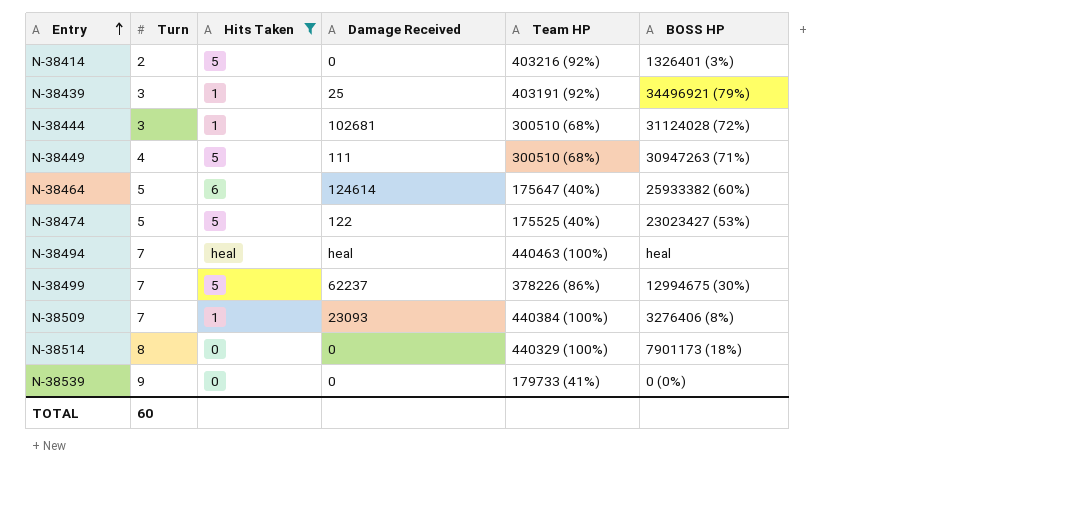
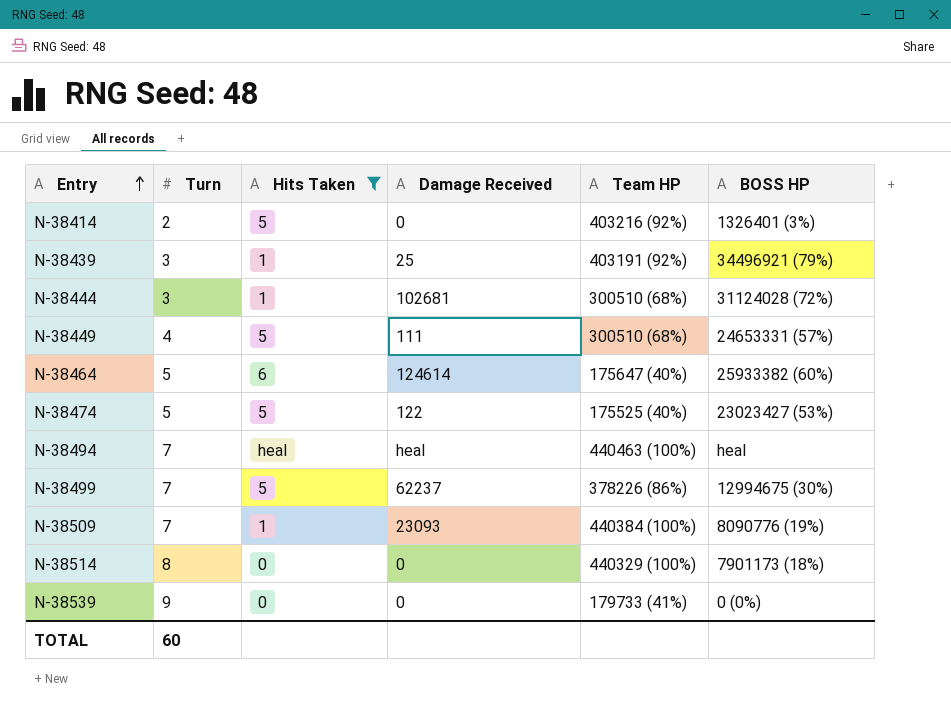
N-38449 | BOSS HP: 30947263 (71%) -> 24653331 (57%)
N-38509 | BOSS HP: 3276406 (8%) -> 8090776 (19%)

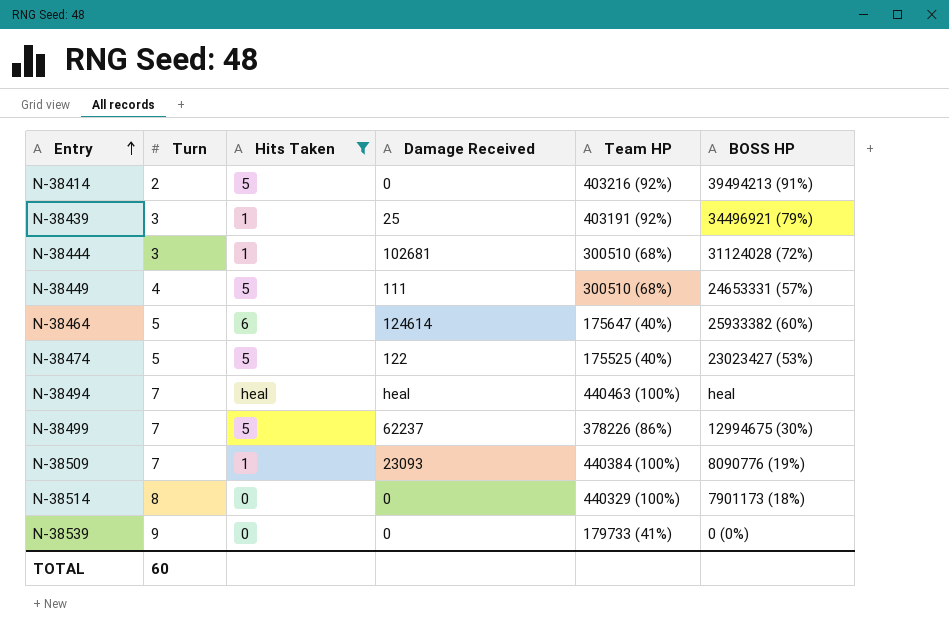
N-38414 | BOSS HP: 1326401 (3%) -> 39494213 (91%)

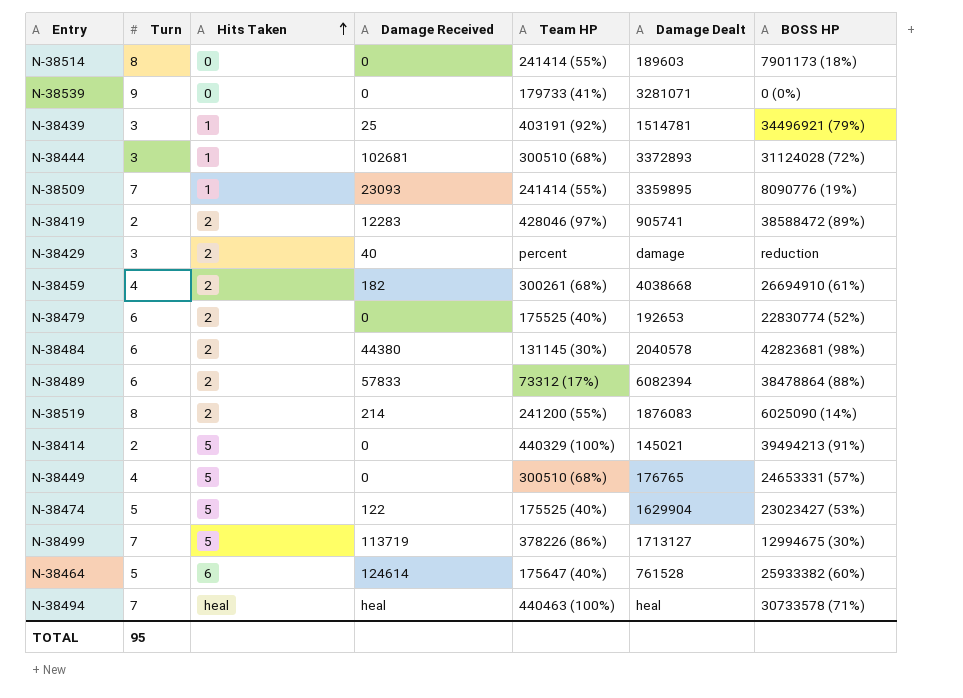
filter: Hits Taken != 2 -> none
row order: Entry ascending -> Hits Taken ascending
column Damage Dealt | position: none -> 6
N-38514 | Team HP: 440329 (100%) -> 241414 (55%)
N-38509 | Team HP: 440384 (100%) -> 241414 (55%)
N-38414 | Team HP: 403216 (92%) -> 440329 (100%)
N-38449 | Damage Received: 111 -> 0
N-38499 | Damage Received: 62237 -> 113719
N-38494 | BOSS HP: heal -> 30733578 (71%)
TOTAL | Turn: 60 -> 95

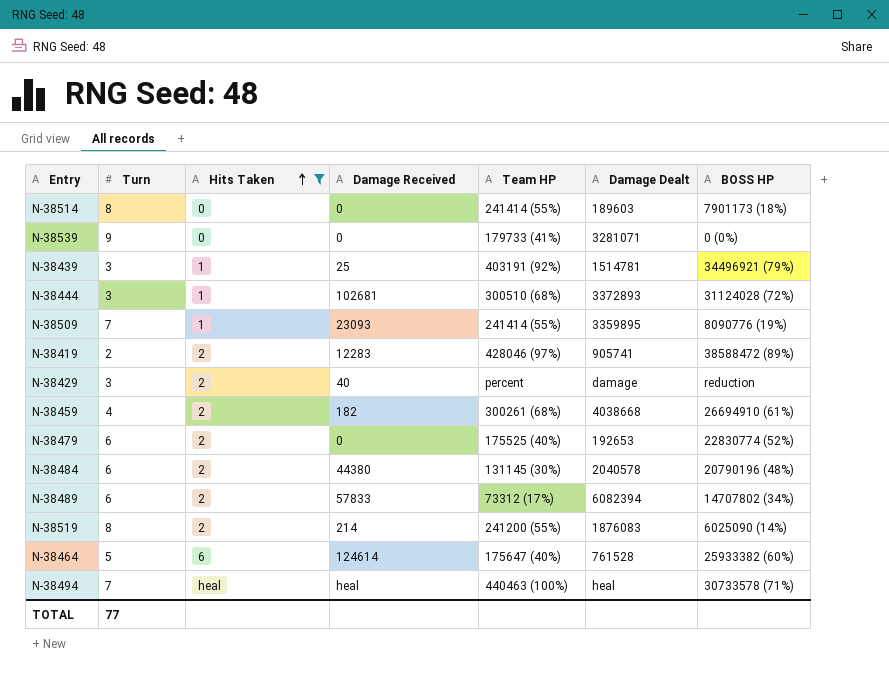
filter: none -> Hits Taken != 5
N-38484 | BOSS HP: 42823681 (98%) -> 20790196 (48%)
N-38489 | BOSS HP: 38478864 (88%) -> 14707802 (34%)
TOTAL | Turn: 95 -> 77

